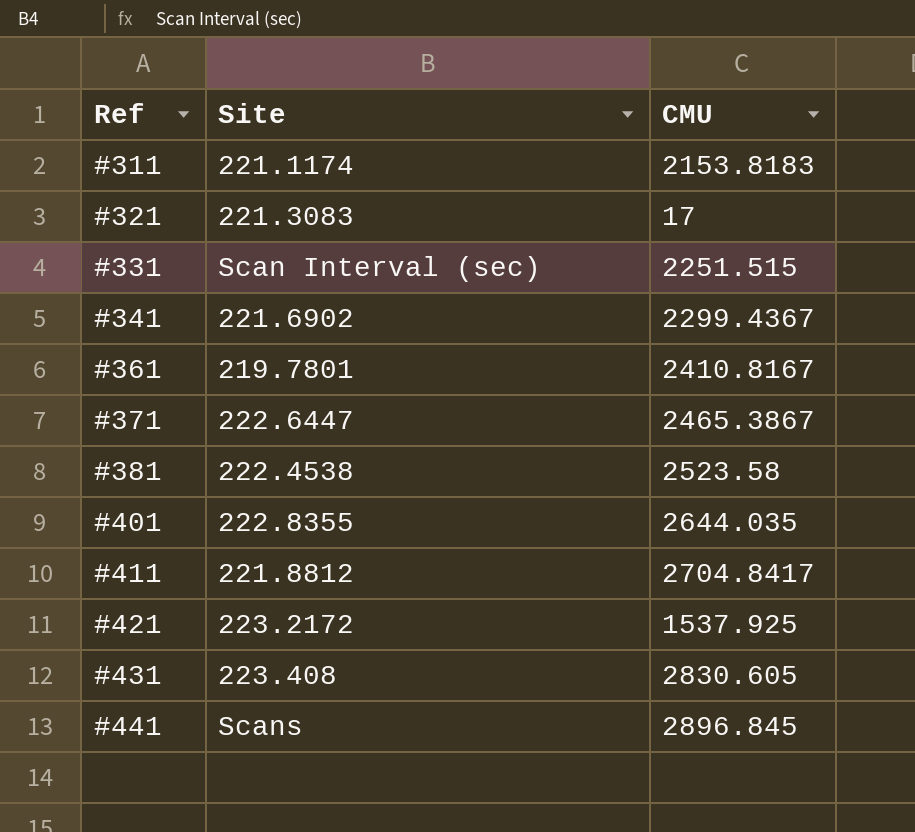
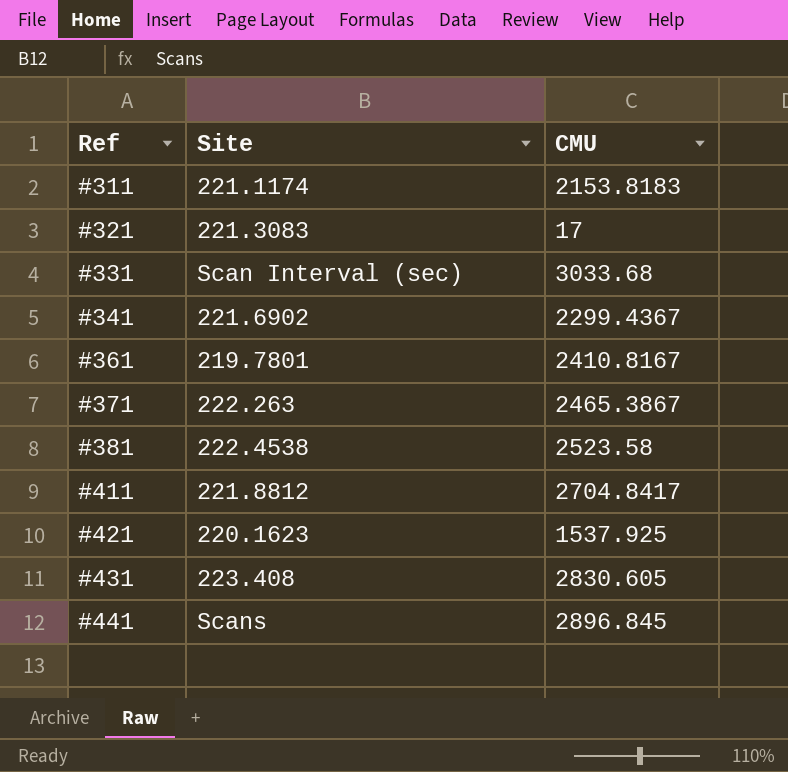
row #401: 222.8355 | 2644.035 -> none
#331 | CMU: 2251.515 -> 3033.68
#371 | Site: 222.6447 -> 222.263
#421 | Site: 223.2172 -> 220.1623

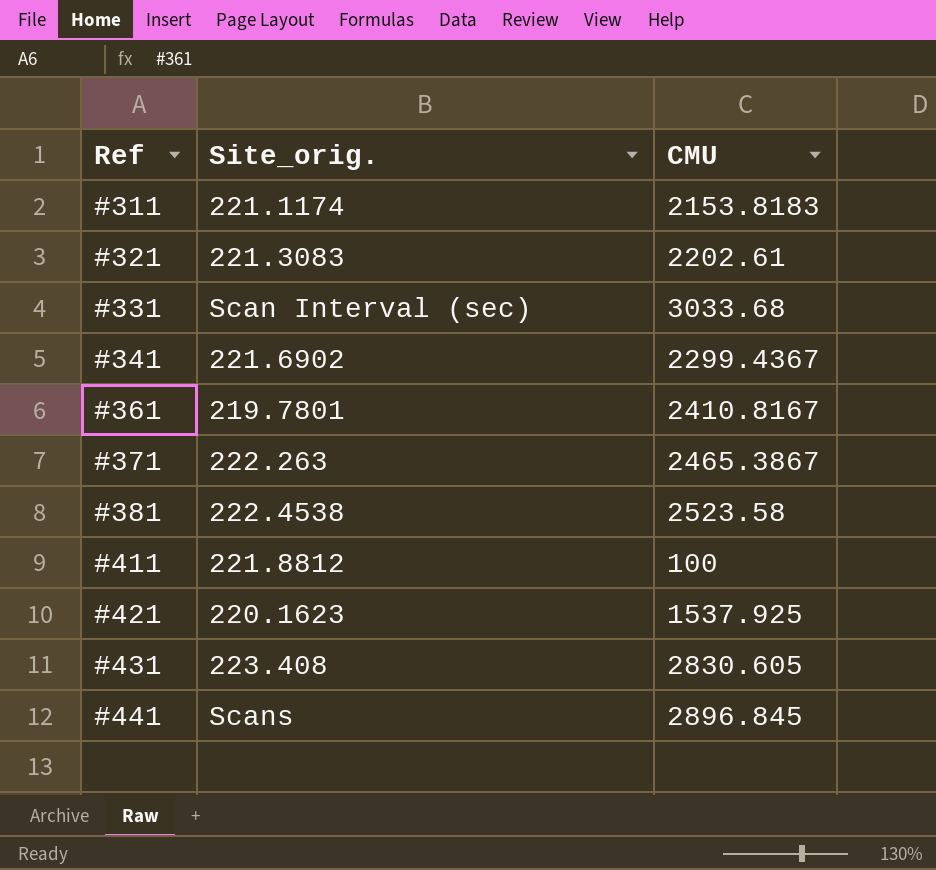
column name: Site -> Site_orig.
#321 | CMU: 17 -> 2202.61
#411 | CMU: 2704.8417 -> 100

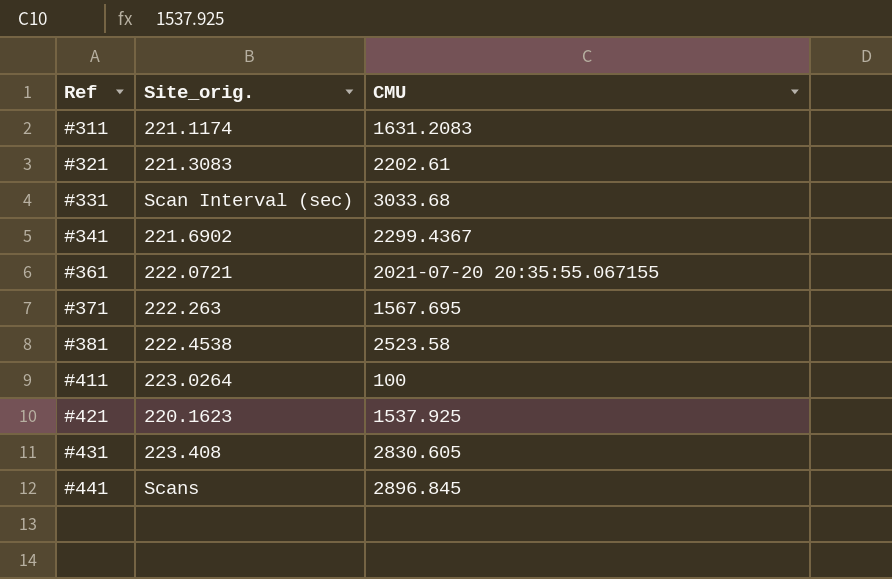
#311 | CMU: 2153.8183 -> 1631.2083
#361 | Site_orig.: 219.7801 -> 222.0721
#361 | CMU: 2410.8167 -> 2021-07-20 20:35:55.067155
#371 | CMU: 2465.3867 -> 1567.695
#411 | Site_orig.: 221.8812 -> 223.0264

